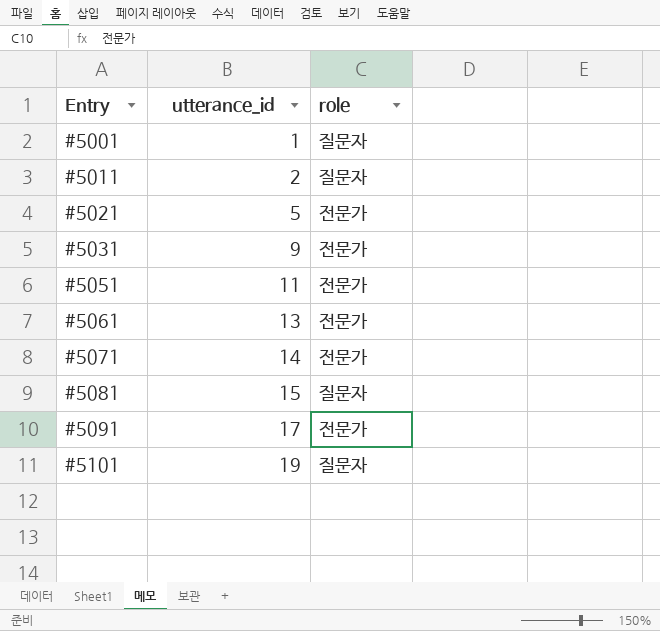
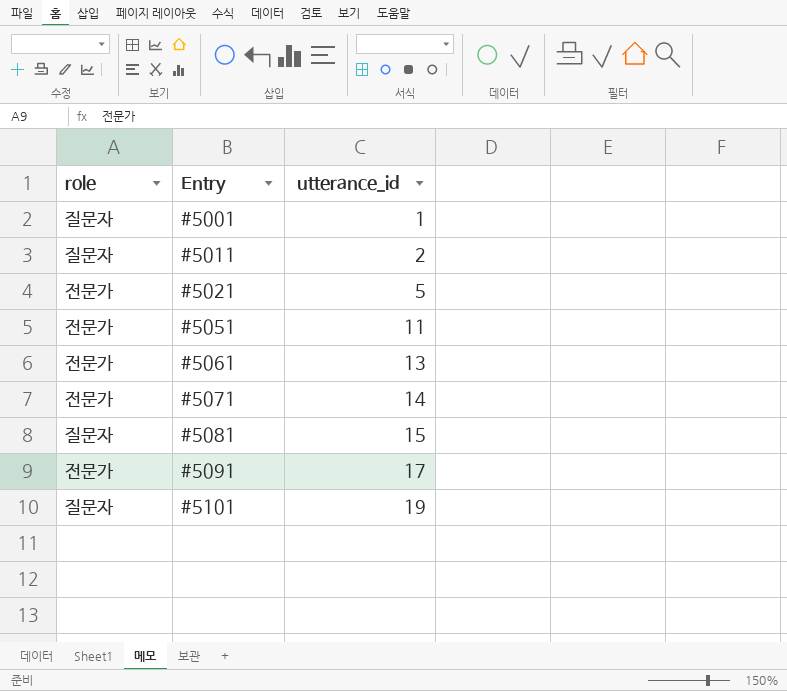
column role | position: 3 -> 1
row #5031: 9 | 전문가 -> none

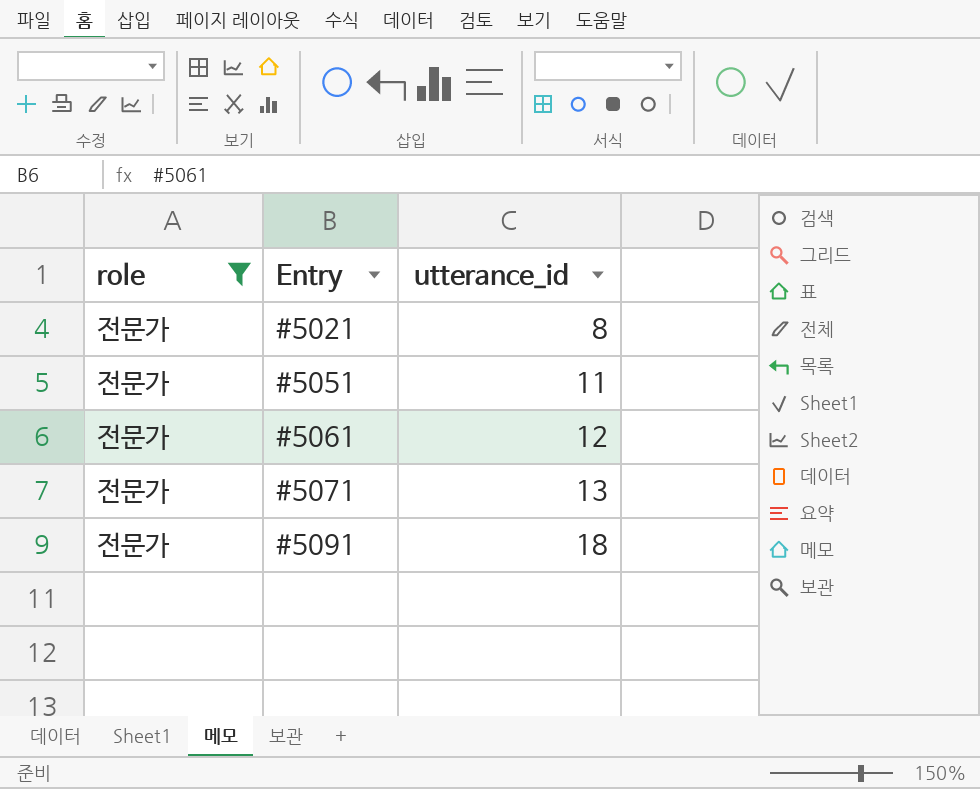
filter: none -> role = 전문가
#5021 | utterance_id: 5 -> 8
#5061 | utterance_id: 13 -> 12
#5071 | utterance_id: 14 -> 13
#5091 | utterance_id: 17 -> 18

